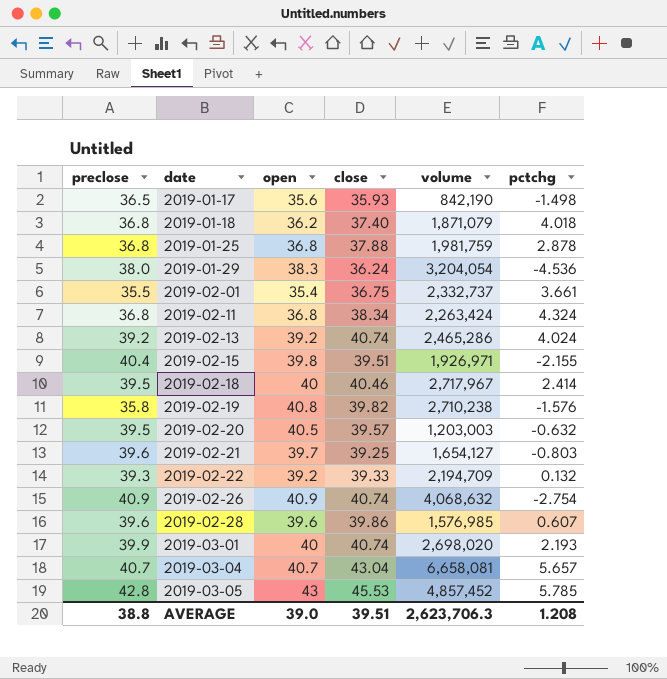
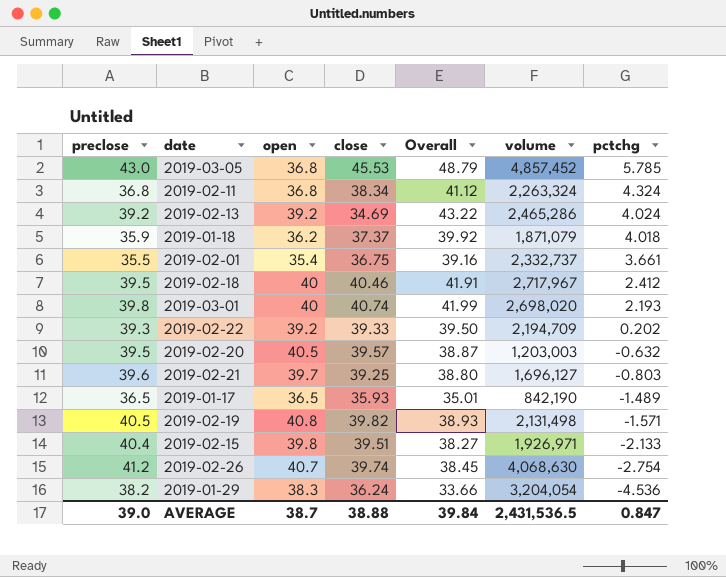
row order: date ascending -> pctchg descending
column Overall | formula: none -> [preclose] + [pctchg]
row 2019-01-25: 36.8 | 36.8 | 37.88 | 1,981,759 | 2.878 -> none
row 2019-02-28: 39.6 | 39.6 | 39.86 | 1,576,985 | 0.607 -> none
row 2019-03-04: 40.7 | 40.7 | 43.04 | 6,658,081 | 5.657 -> none
2019-03-05 | preclose: 42.8 -> 43.0
2019-03-05 | open: 43 -> 36.8
2019-02-11 | volume: 2,263,424 -> 2,263,324
2019-02-13 | close: 40.74 -> 34.69
2019-01-18 | preclose: 36.8 -> 35.9
2019-01-18 | close: 37.40 -> 37.37
2019-02-18 | pctchg: 2.414 -> 2.412
2019-03-01 | preclose: 39.9 -> 39.8
2019-02-22 | pctchg: 0.132 -> 0.202
2019-02-21 | volume: 1,654,127 -> 1,696,127
2019-01-17 | open: 35.6 -> 36.5
2019-01-17 | pctchg: -1.498 -> -1.489
2019-02-19 | preclose: 35.8 -> 40.5
2019-02-19 | volume: 2,710,238 -> 2,131,498
2019-02-19 | pctchg: -1.576 -> -1.571
2019-02-15 | pctchg: -2.155 -> -2.133
2019-02-26 | preclose: 40.9 -> 41.2
2019-02-26 | open: 40.9 -> 40.7
2019-02-26 | close: 40.74 -> 39.74
2019-02-26 | volume: 4,068,632 -> 4,068,630
2019-01-29 | preclose: 38.0 -> 38.2
AVERAGE | preclose: 38.8 -> 39.0
AVERAGE | open: 39.0 -> 38.7
AVERAGE | close: 39.51 -> 38.88
AVERAGE | volume: 2,623,706.3 -> 2,431,536.5
AVERAGE | pctchg: 1.208 -> 0.847

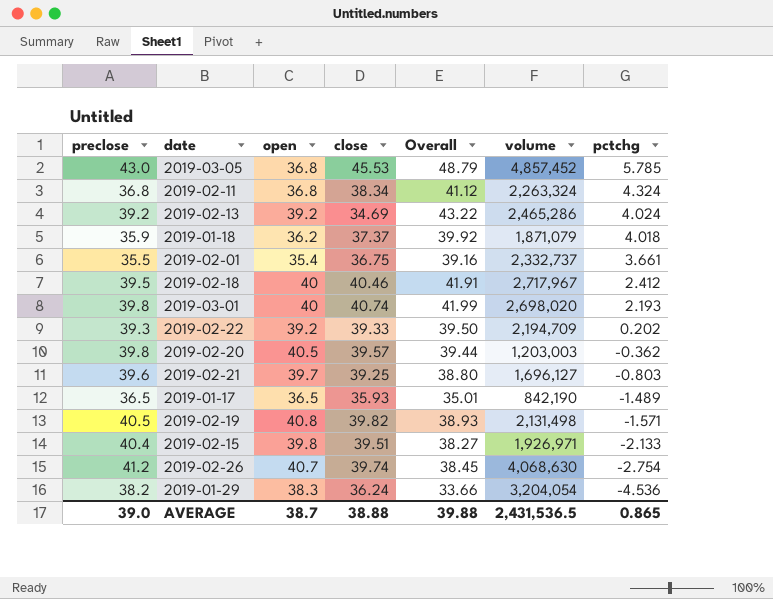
2019-02-20 | preclose: 39.5 -> 39.8
2019-02-20 | Overall: 38.87 -> 39.44
2019-02-20 | pctchg: -0.632 -> -0.362
AVERAGE | Overall: 39.84 -> 39.88
AVERAGE | pctchg: 0.847 -> 0.865

